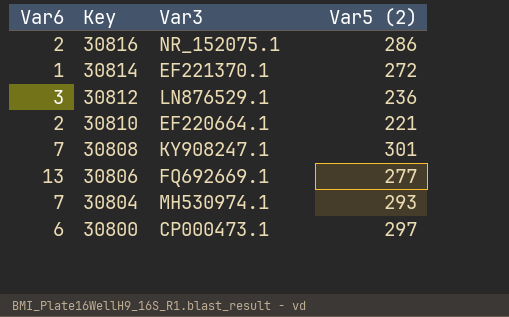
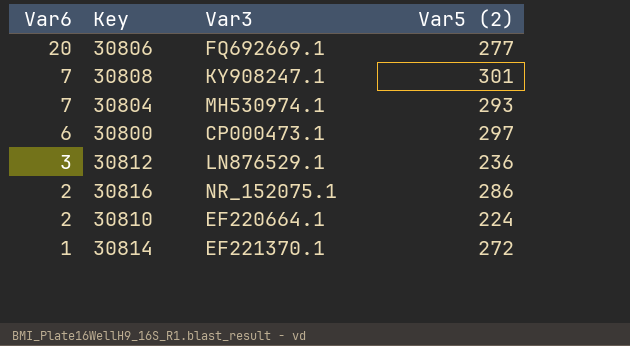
row order: Key descending -> Var6 descending
30806 | Var6: 13 -> 20
30810 | Var5 (2): 221 -> 224

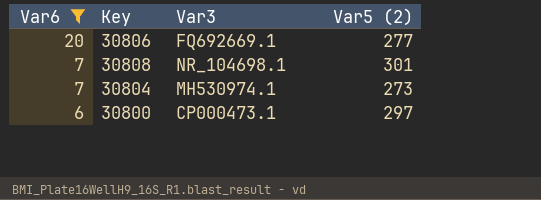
filter: none -> Var6 >= 6
30808 | Var3: KY908247.1 -> NR_104698.1
30804 | Var5 (2): 293 -> 273

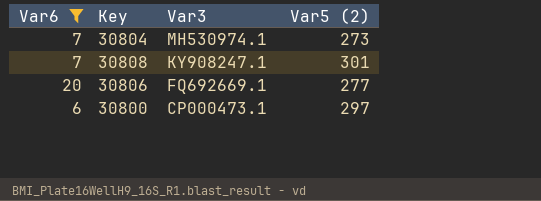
row order: Var6 descending -> Var3 descending
30808 | Var3: NR_104698.1 -> KY908247.1

